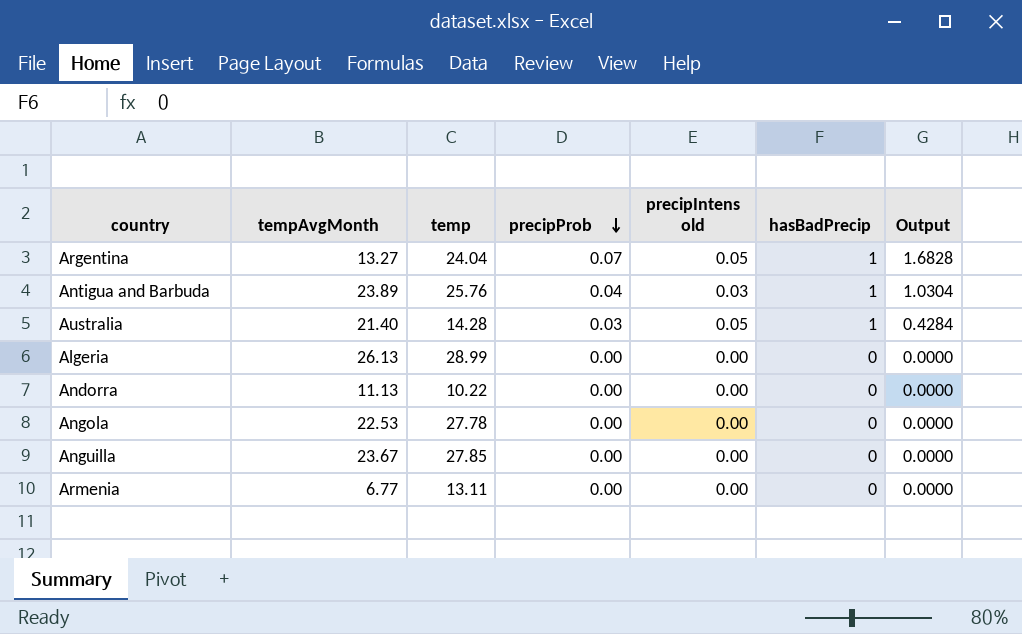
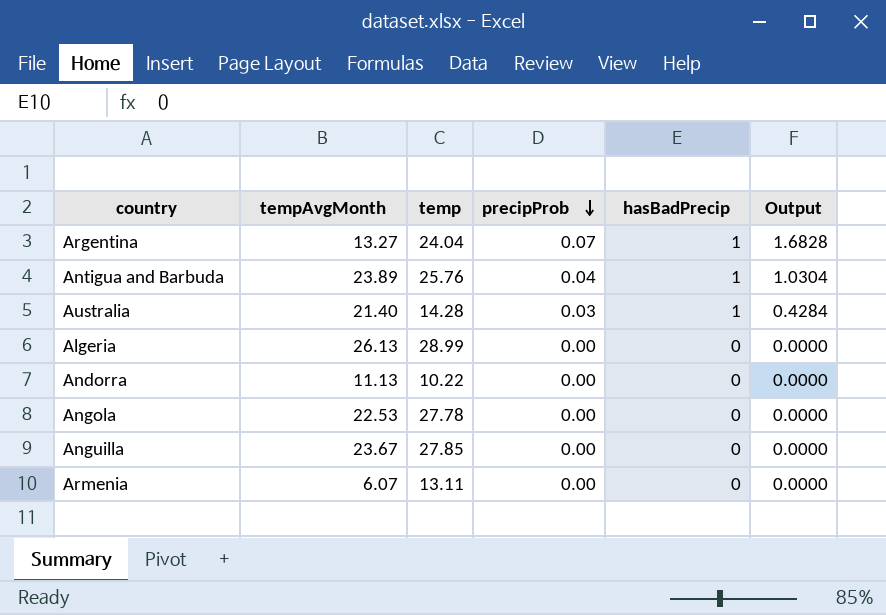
column precipIntens old | position: 5 -> none
Armenia | tempAvgMonth: 6.77 -> 6.07

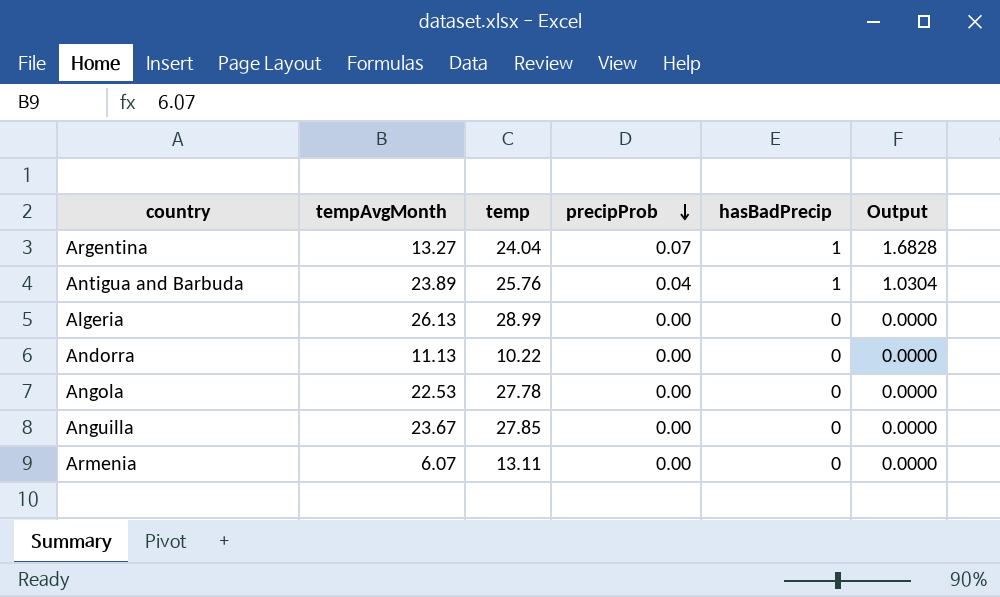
row Australia: 21.40 | 14.28 | 0.03 | 1 | 0.4284 -> none

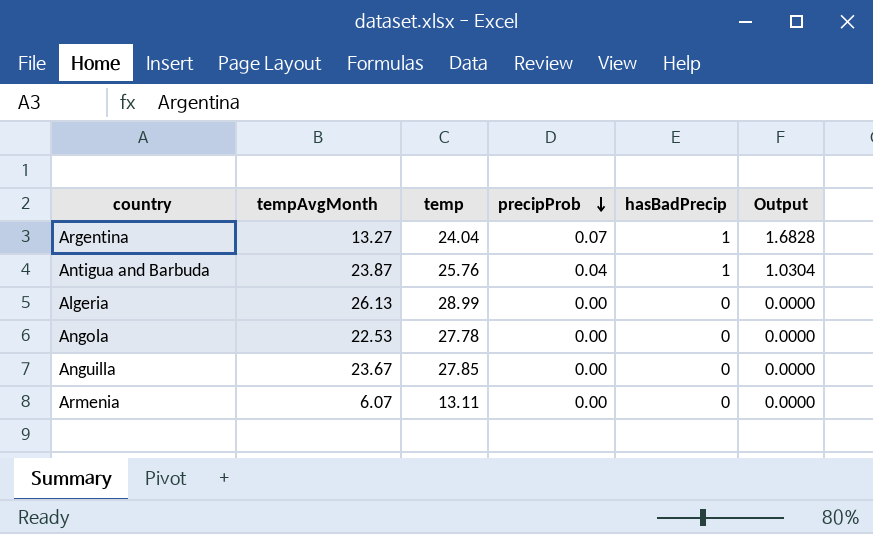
row Andorra: 11.13 | 10.22 | 0.00 | 0 | 0.0000 -> none
Antigua and Barbuda | tempAvgMonth: 23.89 -> 23.87

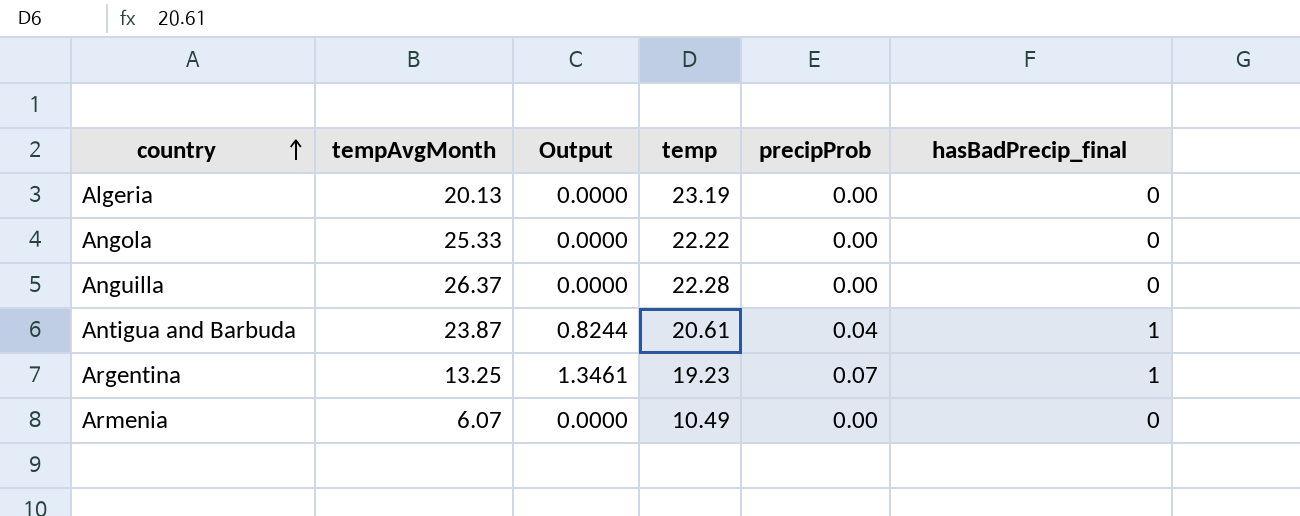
row order: precipProb descending -> country ascending
column Output | position: 6 -> 3
column name: hasBadPrecip -> hasBadPrecip_final
Algeria | tempAvgMonth: 26.13 -> 20.13
Algeria | temp: 28.99 -> 23.19
Angola | tempAvgMonth: 22.53 -> 25.33
Angola | temp: 27.78 -> 22.22
Anguilla | tempAvgMonth: 23.67 -> 26.37
Anguilla | temp: 27.85 -> 22.28
Antigua and Barbuda | Output: 1.0304 -> 0.8244
Antigua and Barbuda | temp: 25.76 -> 20.61
Argentina | tempAvgMonth: 13.27 -> 13.25
Argentina | Output: 1.6828 -> 1.3461
Argentina | temp: 24.04 -> 19.23
Armenia | temp: 13.11 -> 10.49

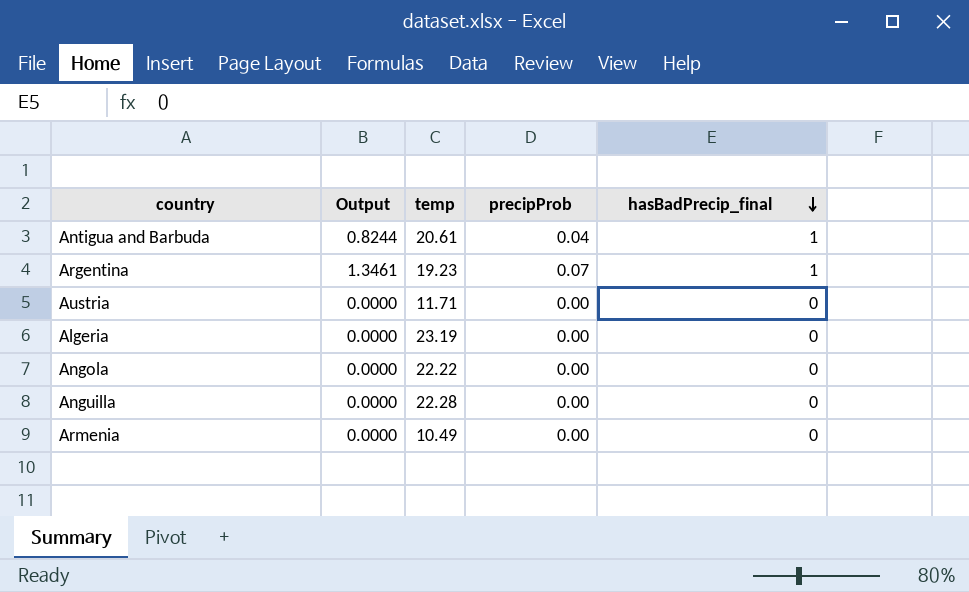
row order: country ascending -> hasBadPrecip_final descending
column tempAvgMonth | position: 2 -> none
row Austria: none -> 0.0000 | 11.71 | 0.00 | 0

